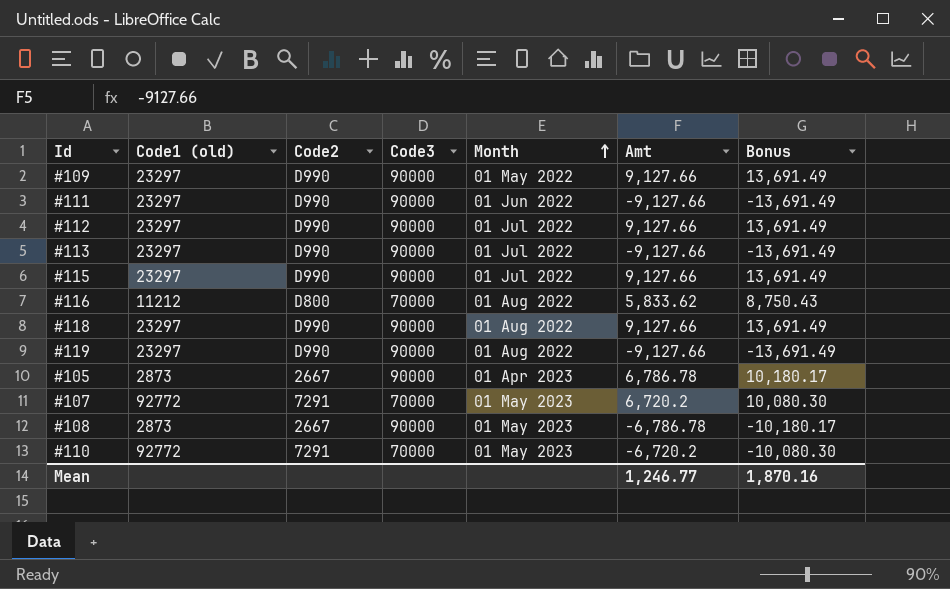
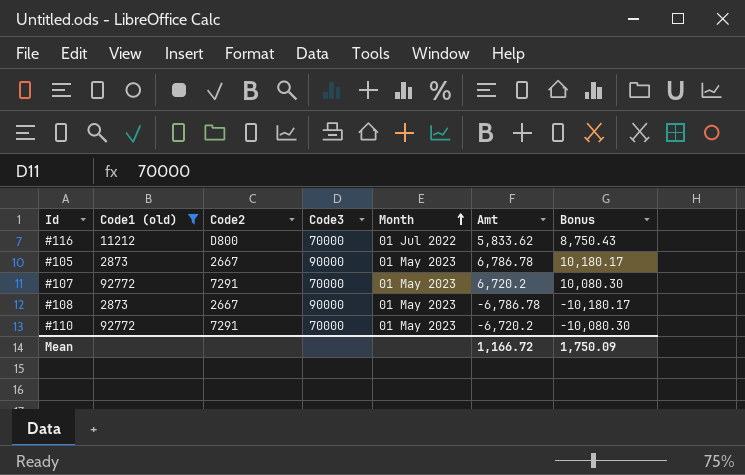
filter: none -> Code1 (old) != 23297
#116 | Month: 01 Aug 2022 -> 01 Jul 2022
#105 | Month: 01 Apr 2023 -> 01 May 2023
Mean | Amt: 1,246.77 -> 1,166.72
Mean | Bonus: 1,870.16 -> 1,750.09

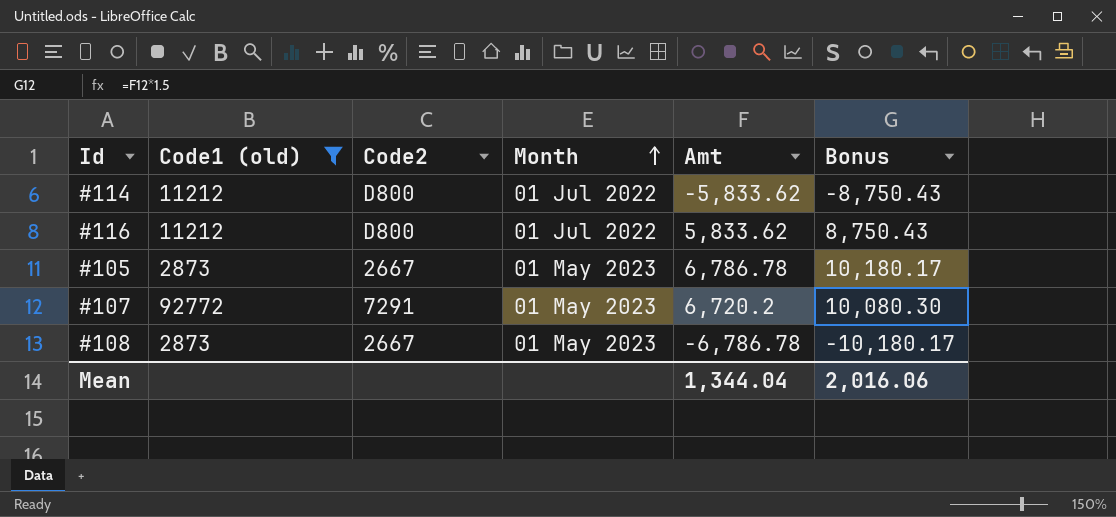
column Code3 | position: 4 -> none
row #110: 92772 | 7291 | 70000 | 01 May 2023 | -6,720.2 | -10,080.30 -> none
row #114: none -> 11212 | D800 | 01 Jul 2022 | -5,833.62 | -8,750.43
Mean | Amt: 1,166.72 -> 1,344.04
Mean | Bonus: 1,750.09 -> 2,016.06

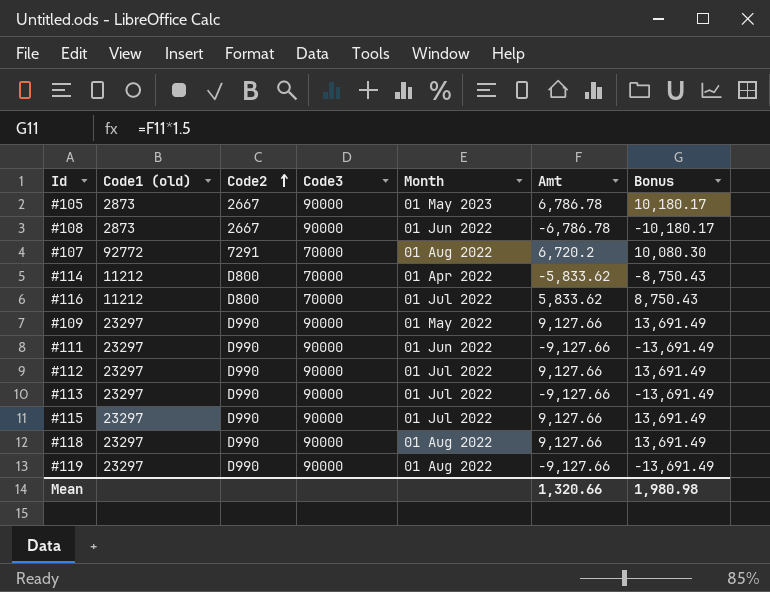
filter: Code1 (old) != 23297 -> none
row order: Month ascending -> Code2 ascending
column Code3 | position: none -> 4
#108 | Month: 01 May 2023 -> 01 Jun 2022
#107 | Month: 01 May 2023 -> 01 Aug 2022
#114 | Month: 01 Jul 2022 -> 01 Apr 2022
Mean | Amt: 1,344.04 -> 1,320.66
Mean | Bonus: 2,016.06 -> 1,980.98

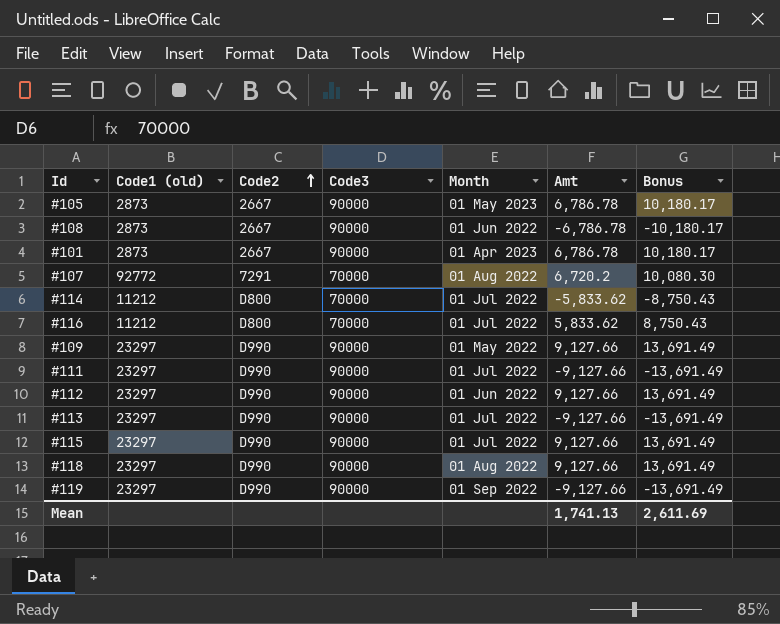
row #101: none -> 2873 | 2667 | 90000 | 01 Apr 2023 | 6,786.78 | 10,180.17
#114 | Month: 01 Apr 2022 -> 01 Jul 2022
#111 | Month: 01 Jun 2022 -> 01 Jul 2022
#112 | Month: 01 Jul 2022 -> 01 Jun 2022
#119 | Month: 01 Aug 2022 -> 01 Sep 2022
Mean | Amt: 1,320.66 -> 1,741.13
Mean | Bonus: 1,980.98 -> 2,611.69

